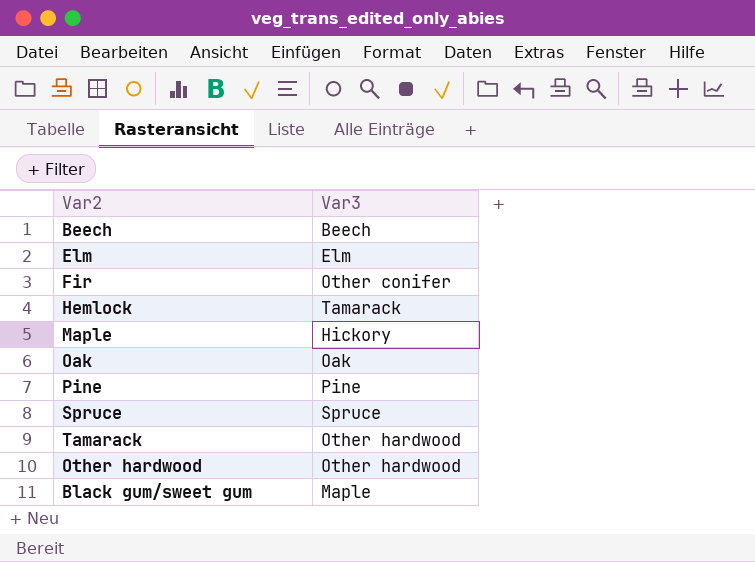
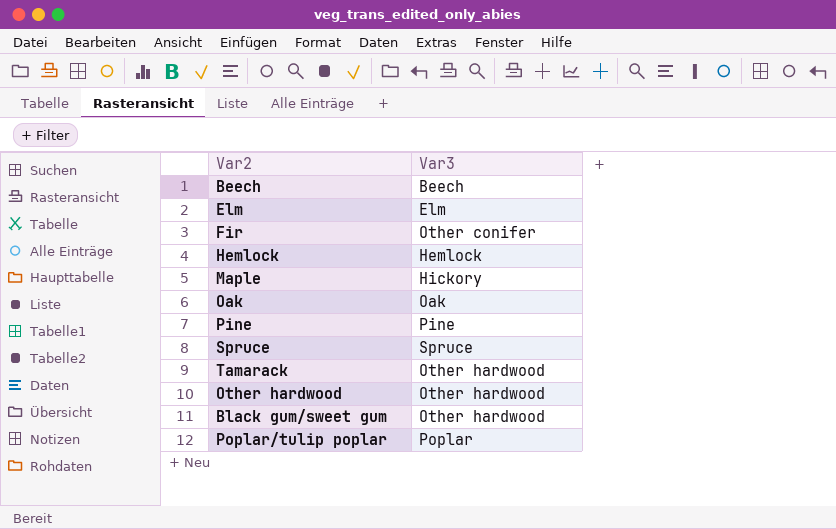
Hemlock | Var3: Tamarack -> Hemlock
Black gum/sweet gum | Var3: Maple -> Other hardwood
row Poplar/tulip poplar: none -> Poplar

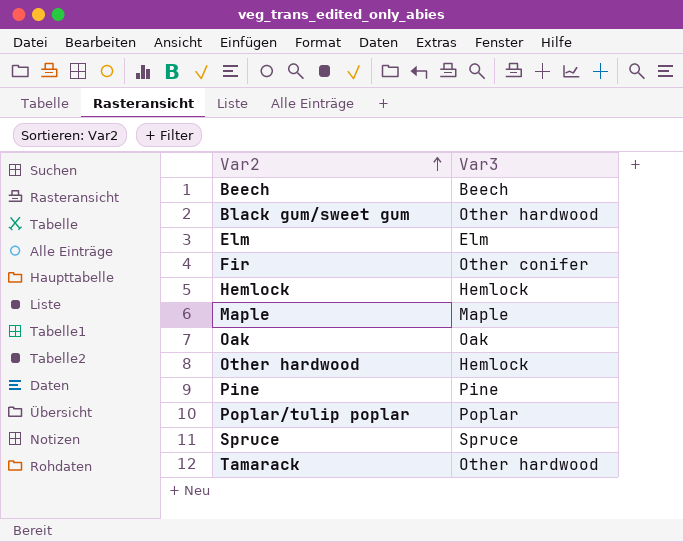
row order: none -> Var2 ascending
Maple | Var3: Hickory -> Maple
Other hardwood | Var3: Other hardwood -> Hemlock

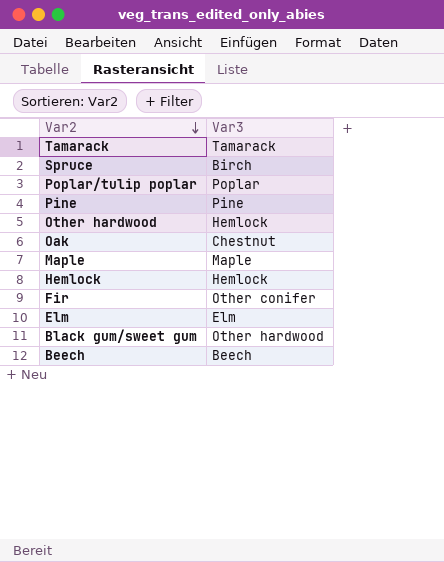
row order: Var2 ascending -> Var2 descending
Tamarack | Var3: Other hardwood -> Tamarack
Spruce | Var3: Spruce -> Birch
Oak | Var3: Oak -> Chestnut

